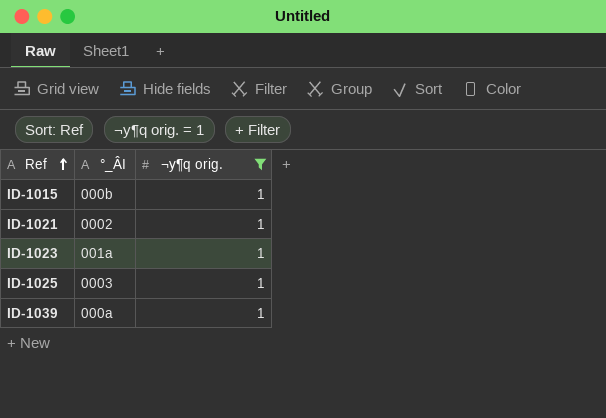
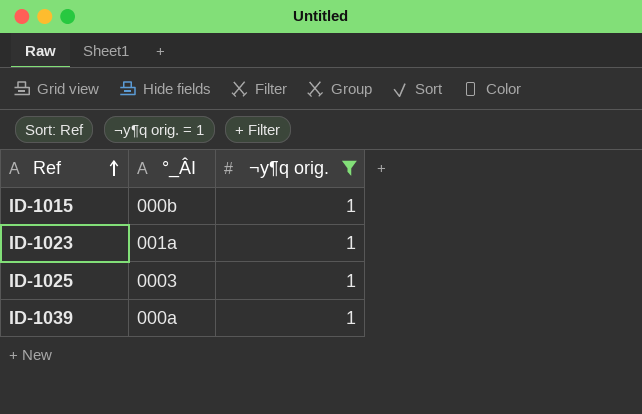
row ID-1021: 0002 | 1 -> none

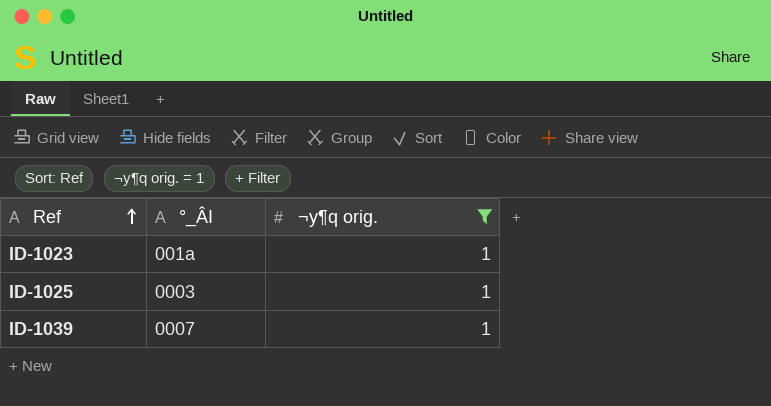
row ID-1015: 000b | 1 -> none
ID-1039 | °_ÂI: 000a -> 0007

